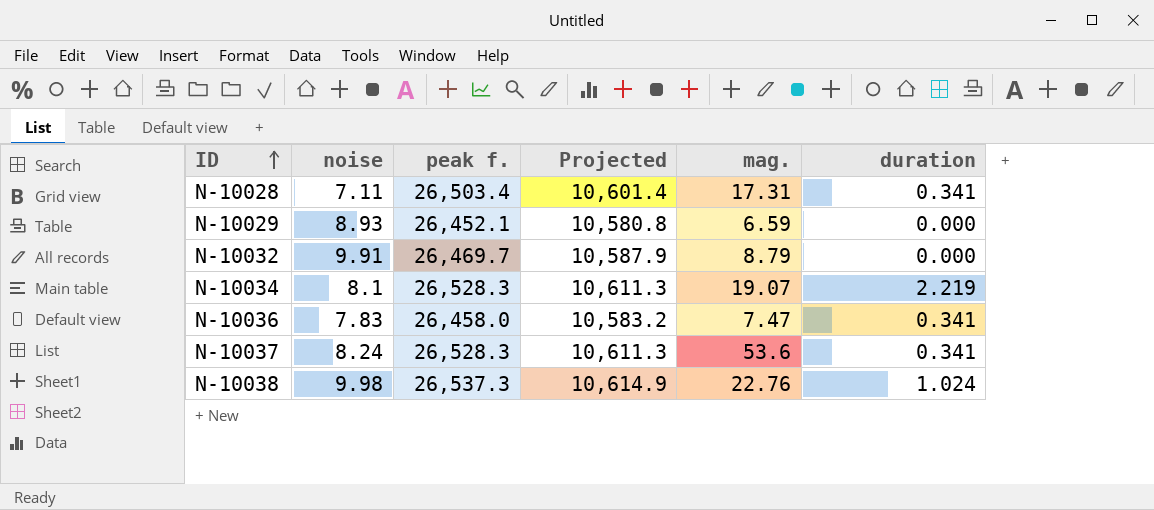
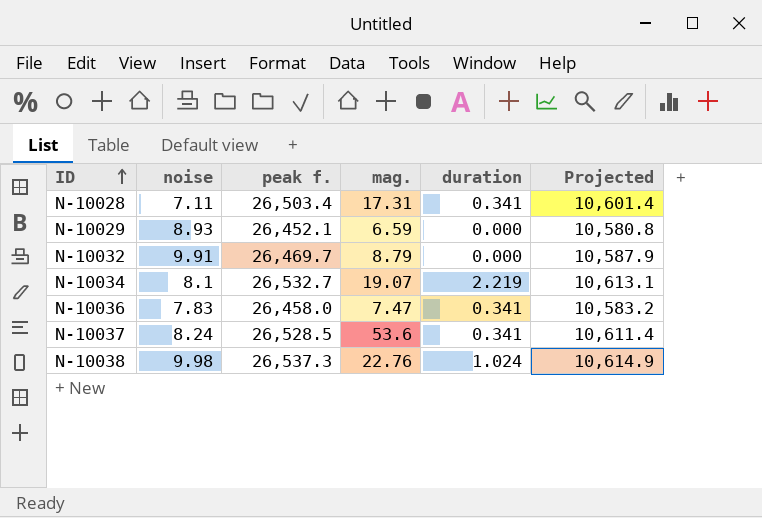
column Projected | position: 4 -> 6
N-10034 | peak f.: 26,528.3 -> 26,532.7
N-10034 | Projected: 10,611.3 -> 10,613.1
N-10037 | peak f.: 26,528.3 -> 26,528.5
N-10037 | Projected: 10,611.3 -> 10,611.4

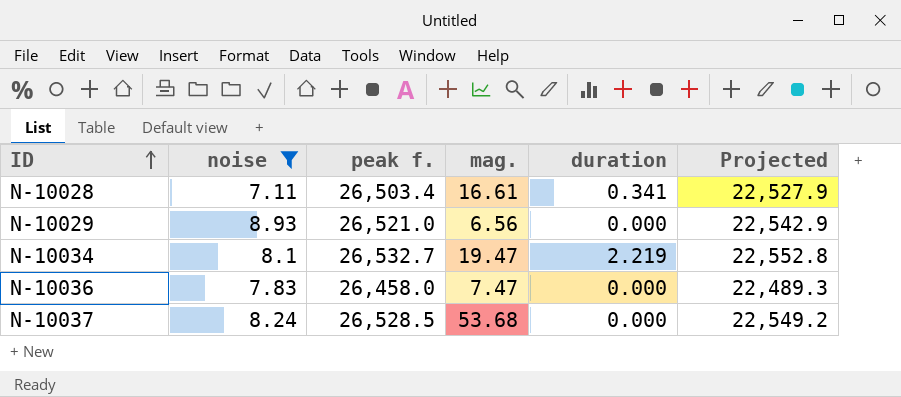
filter: none -> noise <= 8.93
column Projected | formula: [peak f.] * 0.4 -> [peak f.] * 0.85
N-10028 | mag.: 17.31 -> 16.61
N-10029 | peak f.: 26,452.1 -> 26,521.0
N-10029 | mag.: 6.59 -> 6.56
N-10034 | mag.: 19.07 -> 19.47
N-10036 | duration: 0.341 -> 0.000
N-10037 | mag.: 53.6 -> 53.68
N-10037 | duration: 0.341 -> 0.000

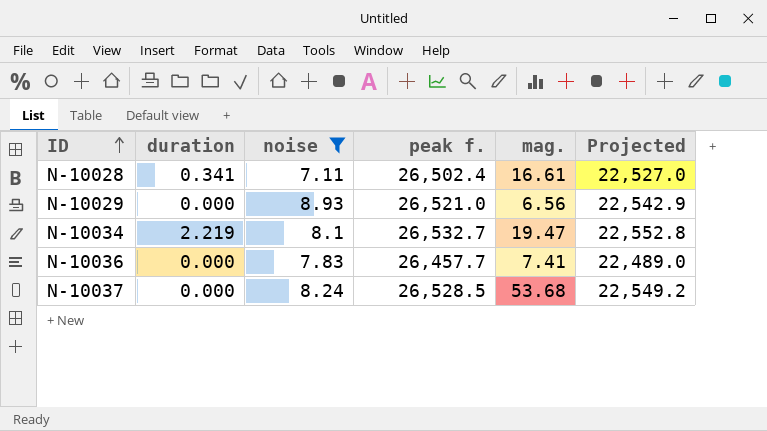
column duration | position: 5 -> 2
N-10028 | peak f.: 26,503.4 -> 26,502.4
N-10028 | Projected: 22,527.9 -> 22,527.0
N-10036 | peak f.: 26,458.0 -> 26,457.7
N-10036 | mag.: 7.47 -> 7.41
N-10036 | Projected: 22,489.3 -> 22,489.0

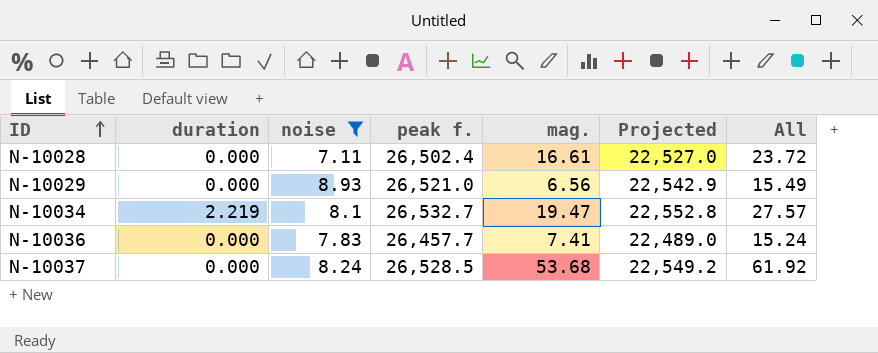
column All | formula: none -> [noise] + [mag.]
N-10028 | duration: 0.341 -> 0.000

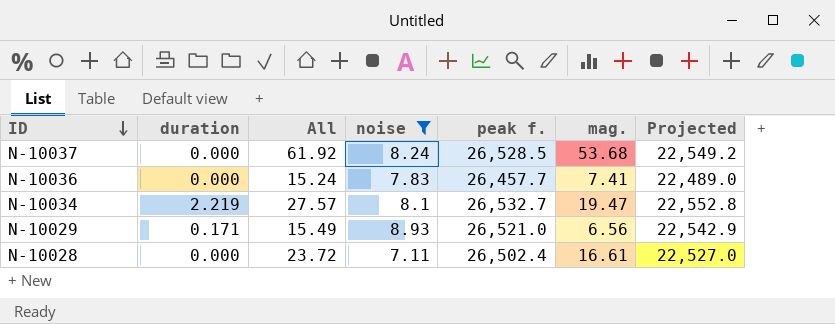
row order: ID ascending -> ID descending
column All | position: 7 -> 3
N-10029 | duration: 0.000 -> 0.171

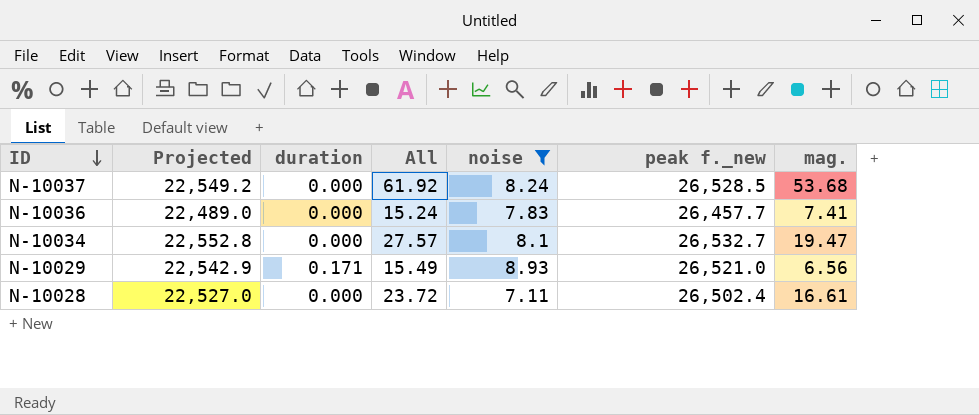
column Projected | position: 7 -> 2
column name: peak f. -> peak f._new
N-10034 | duration: 2.219 -> 0.000

